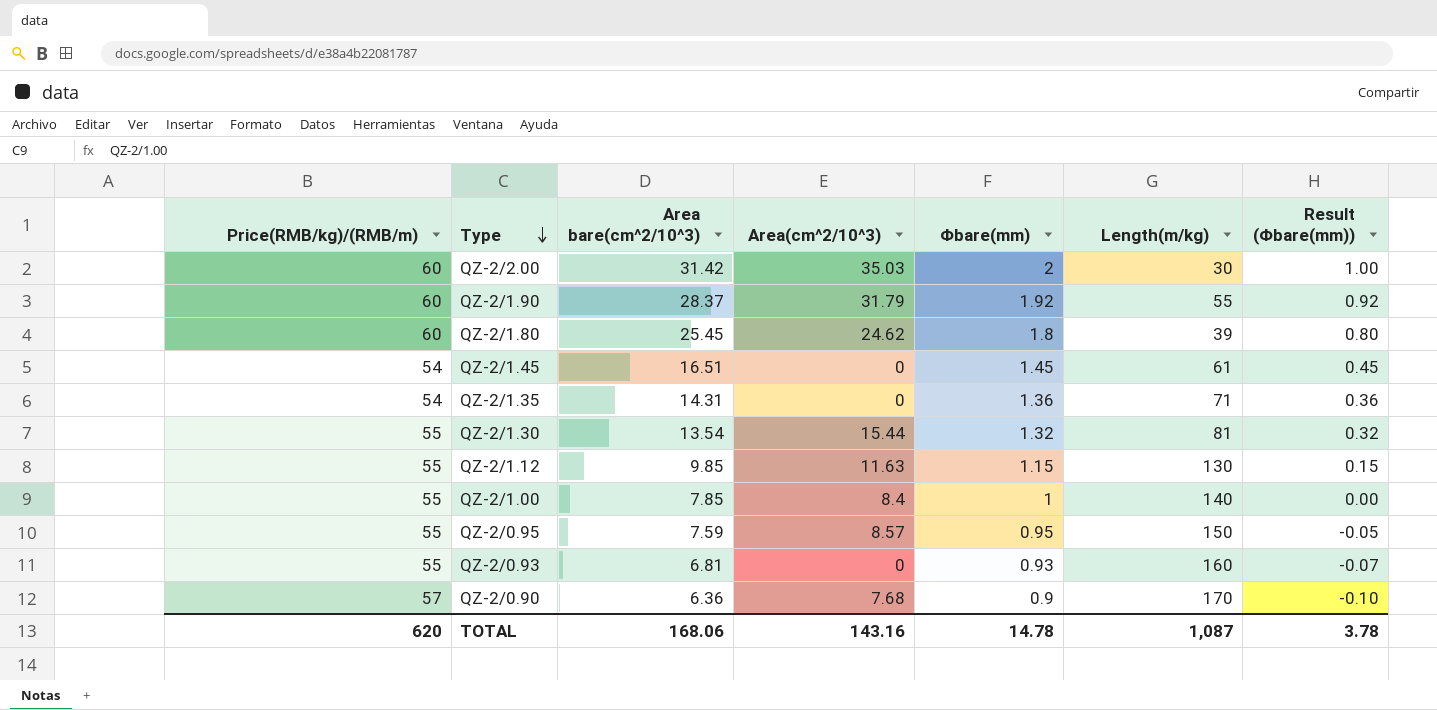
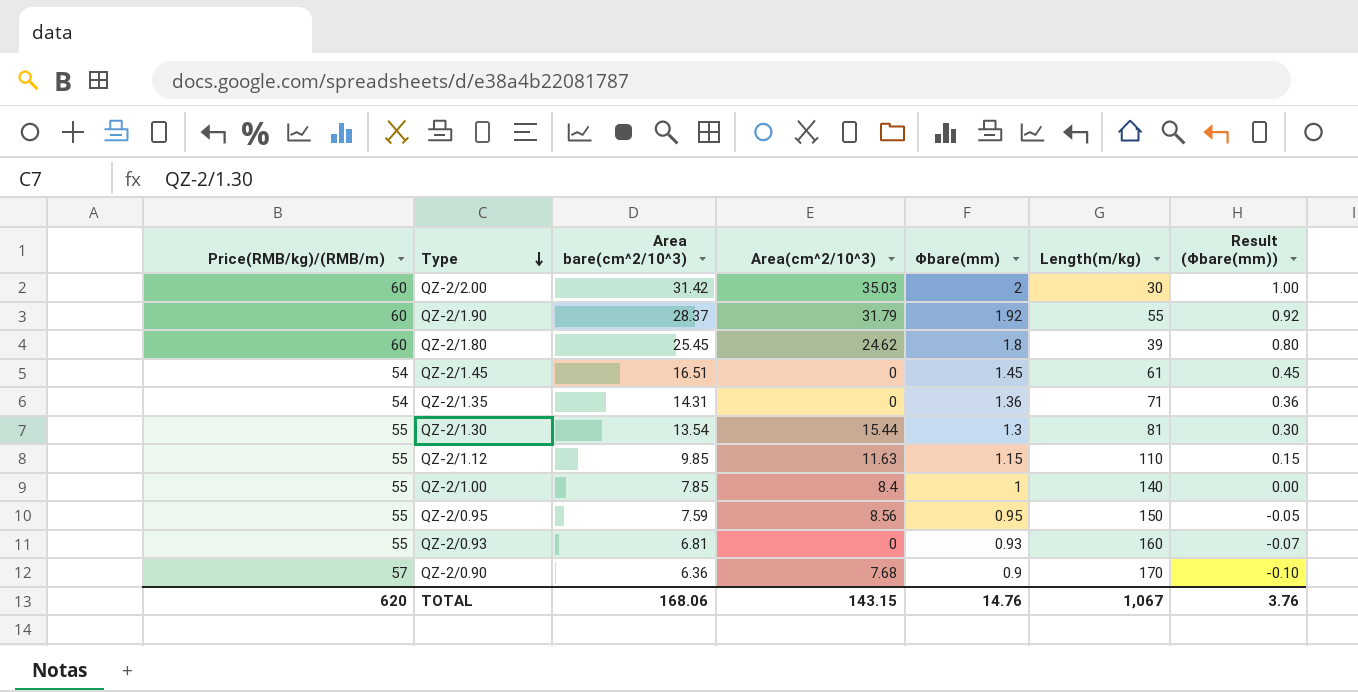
QZ-2/1.30 | Φbare(mm): 1.32 -> 1.3
QZ-2/1.30 | Result (Φbare(mm)): 0.32 -> 0.30
QZ-2/1.12 | Length(m/kg): 130 -> 110
QZ-2/0.95 | Area(cm^2/10^3): 8.57 -> 8.56
TOTAL | Area(cm^2/10^3): 143.16 -> 143.15
TOTAL | Φbare(mm): 14.78 -> 14.76
TOTAL | Length(m/kg): 1,087 -> 1,067
TOTAL | Result (Φbare(mm)): 3.78 -> 3.76

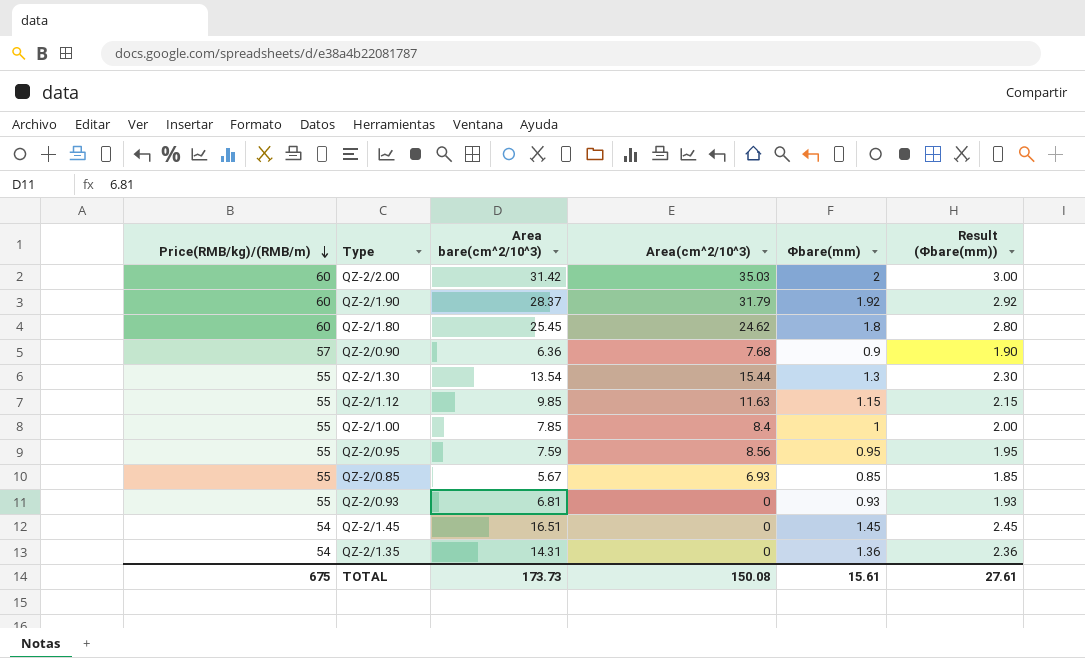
row order: Type descending -> Price(RMB/kg)/(RMB/m) descending
column Length(m/kg) | position: 6 -> none
column Result (Φbare(mm)) | formula: [Φbare(mm)] - 1 -> [Φbare(mm)] + 1
row QZ-2/0.85: none -> 55 | 5.67 | 6.93 | 0.85 | 1.85
TOTAL | Price(RMB/kg)/(RMB/m): 620 -> 675
TOTAL | Area bare(cm^2/10^3): 168.06 -> 173.73
TOTAL | Area(cm^2/10^3): 143.15 -> 150.08
TOTAL | Φbare(mm): 14.76 -> 15.61
TOTAL | Result (Φbare(mm)): 3.76 -> 27.61

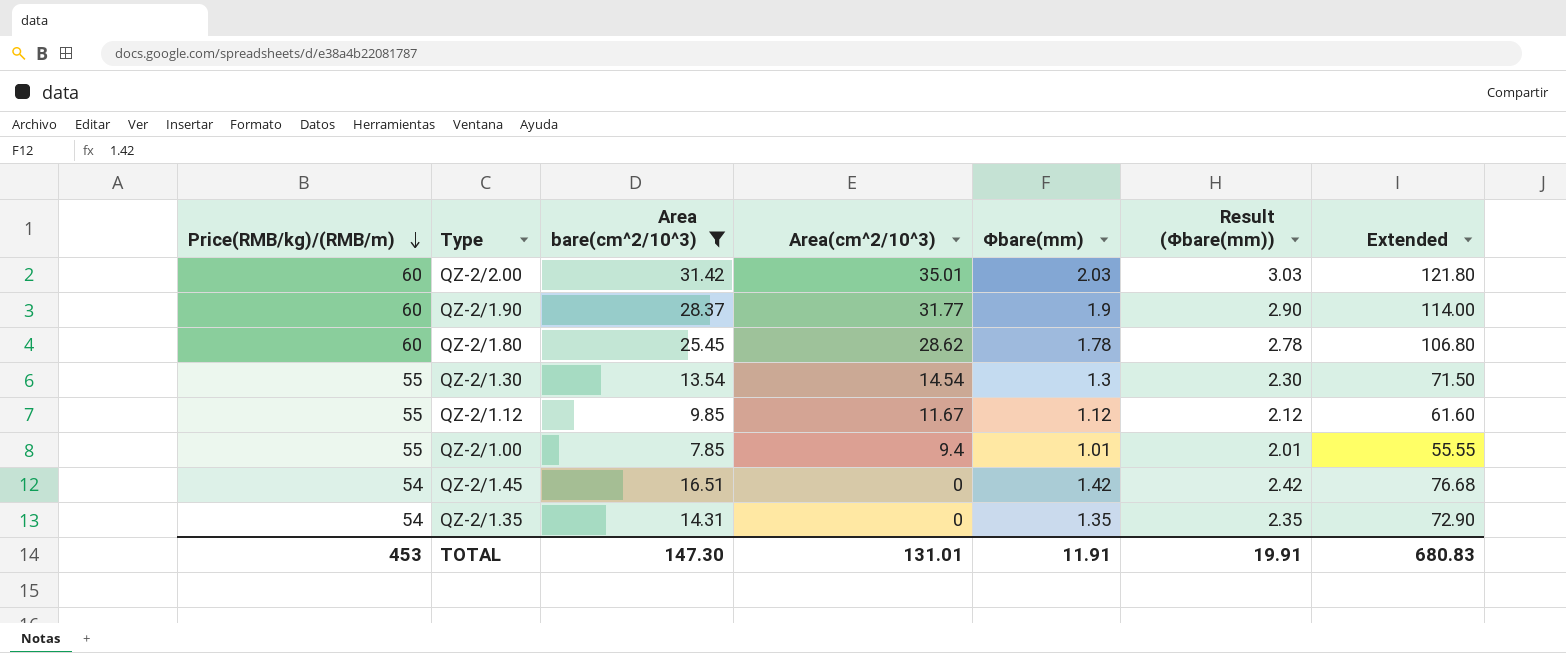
filter: none -> Area bare(cm^2/10^3) >= 7.85
column Extended | formula: none -> [Price(RMB/kg)/(RMB/m)] * [Φbare(mm)]
QZ-2/2.00 | Area(cm^2/10^3): 35.03 -> 35.01
QZ-2/2.00 | Φbare(mm): 2 -> 2.03
QZ-2/2.00 | Result (Φbare(mm)): 3.00 -> 3.03
QZ-2/1.90 | Area(cm^2/10^3): 31.79 -> 31.77
QZ-2/1.90 | Φbare(mm): 1.92 -> 1.9
QZ-2/1.90 | Result (Φbare(mm)): 2.92 -> 2.90
QZ-2/1.80 | Area(cm^2/10^3): 24.62 -> 28.62
QZ-2/1.80 | Φbare(mm): 1.8 -> 1.78
QZ-2/1.80 | Result (Φbare(mm)): 2.80 -> 2.78
QZ-2/1.30 | Area(cm^2/10^3): 15.44 -> 14.54
QZ-2/1.12 | Area(cm^2/10^3): 11.63 -> 11.67
QZ-2/1.12 | Φbare(mm): 1.15 -> 1.12
QZ-2/1.12 | Result (Φbare(mm)): 2.15 -> 2.12
QZ-2/1.00 | Area(cm^2/10^3): 8.4 -> 9.4
QZ-2/1.00 | Φbare(mm): 1 -> 1.01
QZ-2/1.00 | Result (Φbare(mm)): 2.00 -> 2.01
QZ-2/1.45 | Φbare(mm): 1.45 -> 1.42
QZ-2/1.45 | Result (Φbare(mm)): 2.45 -> 2.42
QZ-2/1.35 | Φbare(mm): 1.36 -> 1.35
QZ-2/1.35 | Result (Φbare(mm)): 2.36 -> 2.35
TOTAL | Price(RMB/kg)/(RMB/m): 675 -> 453
TOTAL | Area bare(cm^2/10^3): 173.73 -> 147.30
TOTAL | Area(cm^2/10^3): 150.08 -> 131.01
TOTAL | Φbare(mm): 15.61 -> 11.91
TOTAL | Result (Φbare(mm)): 27.61 -> 19.91

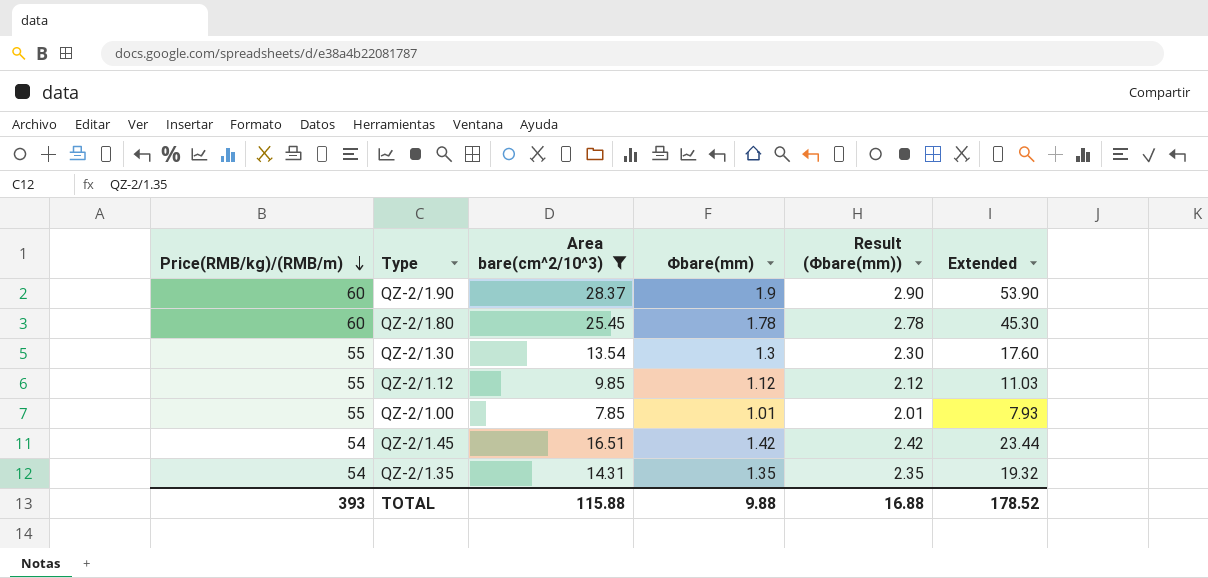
column Area(cm^2/10^3) | position: 4 -> none
column Extended | formula: [Price(RMB/kg)/(RMB/m)] * [Φbare(mm)] -> [Area bare(cm^2/10^3)] * [Φbare(mm)]
row QZ-2/2.00: 60 | 31.42 | 35.01 | 2.03 | 3.03 | 121.80 -> none
TOTAL | Price(RMB/kg)/(RMB/m): 453 -> 393
TOTAL | Area bare(cm^2/10^3): 147.30 -> 115.88
TOTAL | Φbare(mm): 11.91 -> 9.88
TOTAL | Result (Φbare(mm)): 19.91 -> 16.88
TOTAL | Extended: 680.83 -> 178.52

